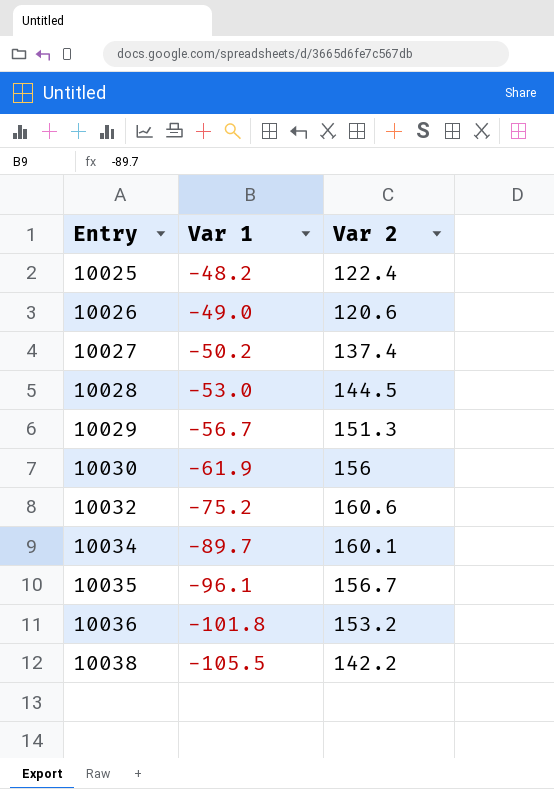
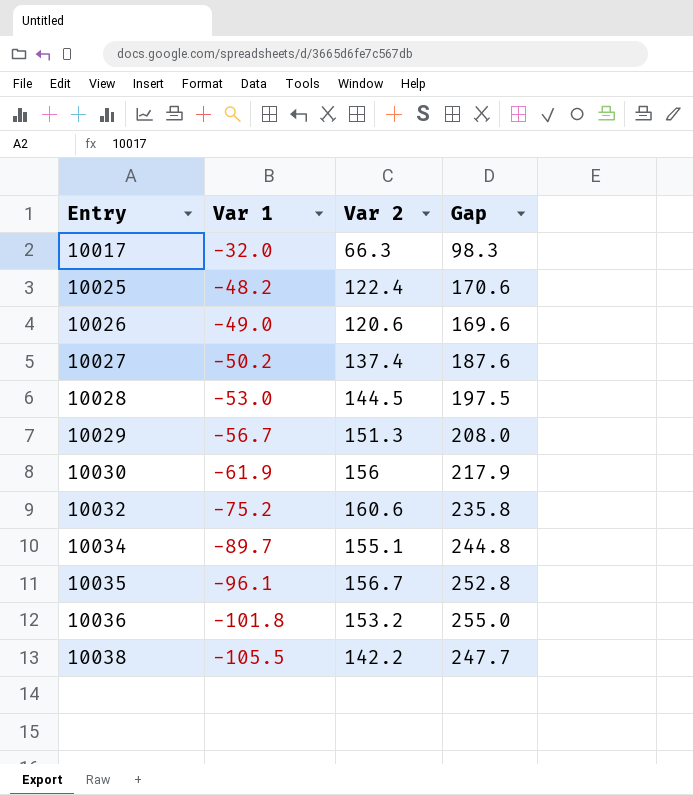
column Gap | formula: none -> [Var 2] - [Var 1]
row 10017: none -> -32.0 | 66.3 | 98.3
10034 | Var 2: 160.1 -> 155.1

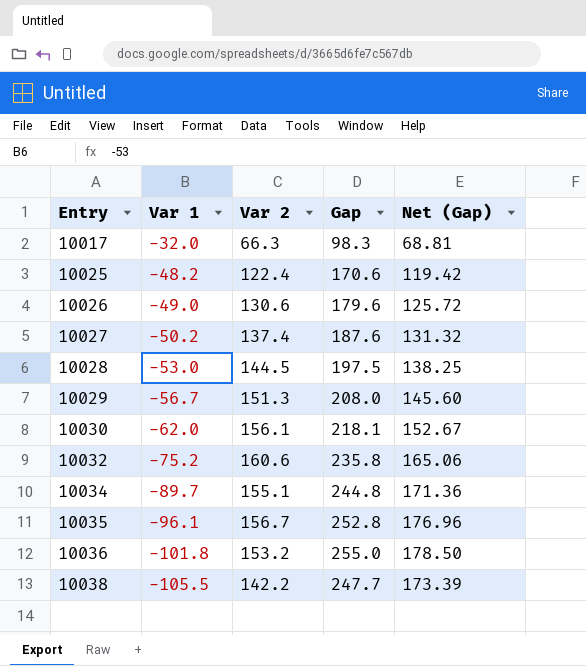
column Net (Gap) | formula: none -> [Gap] * 0.7
10026 | Var 2: 120.6 -> 130.6
10026 | Gap: 169.6 -> 179.6
10030 | Var 1: -61.9 -> -62.0
10030 | Var 2: 156 -> 156.1
10030 | Gap: 217.9 -> 218.1

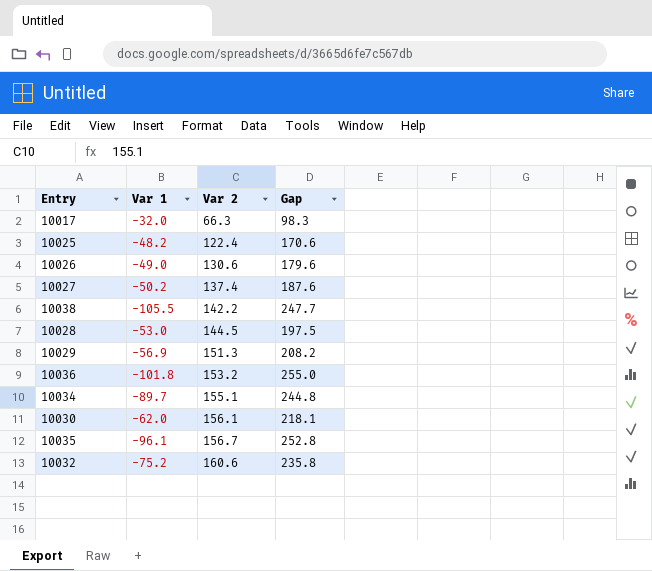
row order: Entry ascending -> Var 2 ascending
column Net (Gap) | formula: [Gap] * 0.7 -> none
10029 | Var 1: -56.7 -> -56.9
10029 | Gap: 208.0 -> 208.2

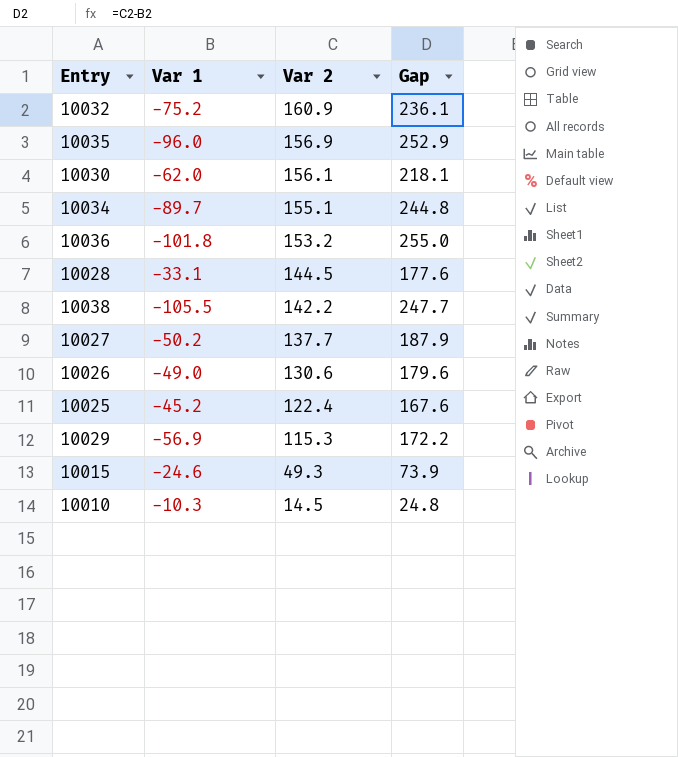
row order: Var 2 ascending -> Var 2 descending
row 10017: -32.0 | 66.3 | 98.3 -> none
10032 | Var 2: 160.6 -> 160.9
10032 | Gap: 235.8 -> 236.1
10035 | Var 1: -96.1 -> -96.0
10035 | Var 2: 156.7 -> 156.9
10035 | Gap: 252.8 -> 252.9
10028 | Var 1: -53.0 -> -33.1
10028 | Gap: 197.5 -> 177.6
10027 | Var 2: 137.4 -> 137.7
10027 | Gap: 187.6 -> 187.9
10025 | Var 1: -48.2 -> -45.2
10025 | Gap: 170.6 -> 167.6
10029 | Var 2: 151.3 -> 115.3
10029 | Gap: 208.2 -> 172.2
row 10015: none -> -24.6 | 49.3 | 73.9
row 10010: none -> -10.3 | 14.5 | 24.8

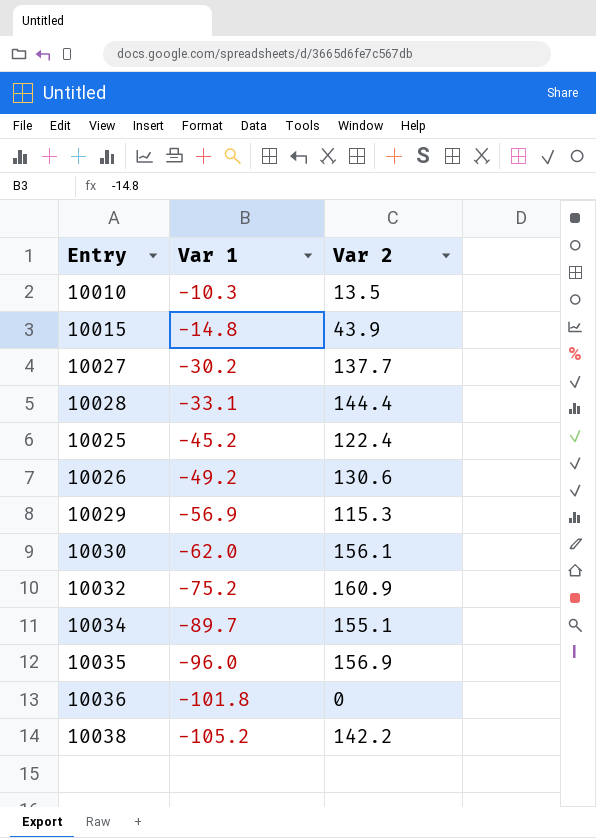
row order: Var 2 descending -> Var 1 descending
column Gap | formula: [Var 2] - [Var 1] -> none
10010 | Var 2: 14.5 -> 13.5
10015 | Var 1: -24.6 -> -14.8
10015 | Var 2: 49.3 -> 43.9
10027 | Var 1: -50.2 -> -30.2
10028 | Var 2: 144.5 -> 144.4
10026 | Var 1: -49.0 -> -49.2
10036 | Var 2: 153.2 -> 0
10038 | Var 1: -105.5 -> -105.2

